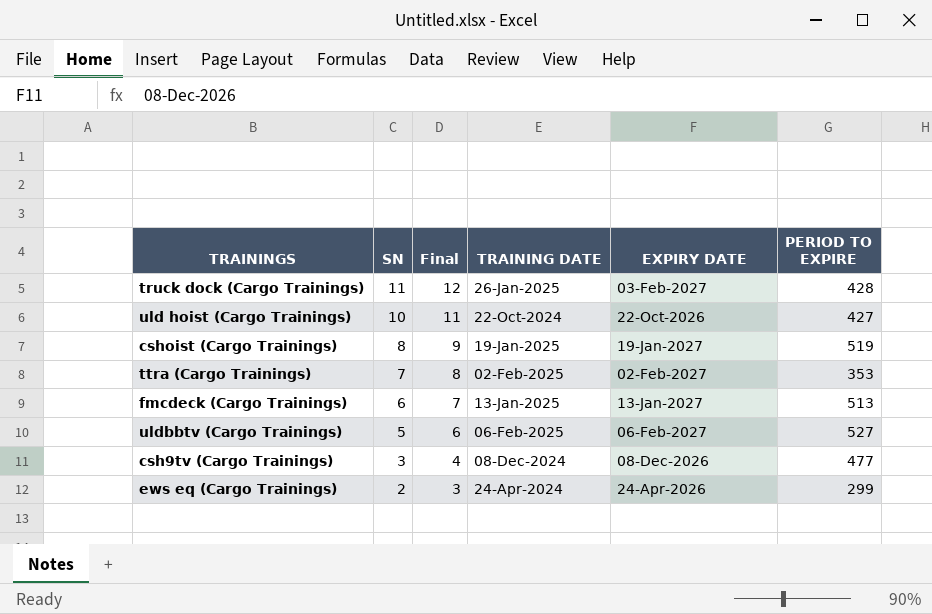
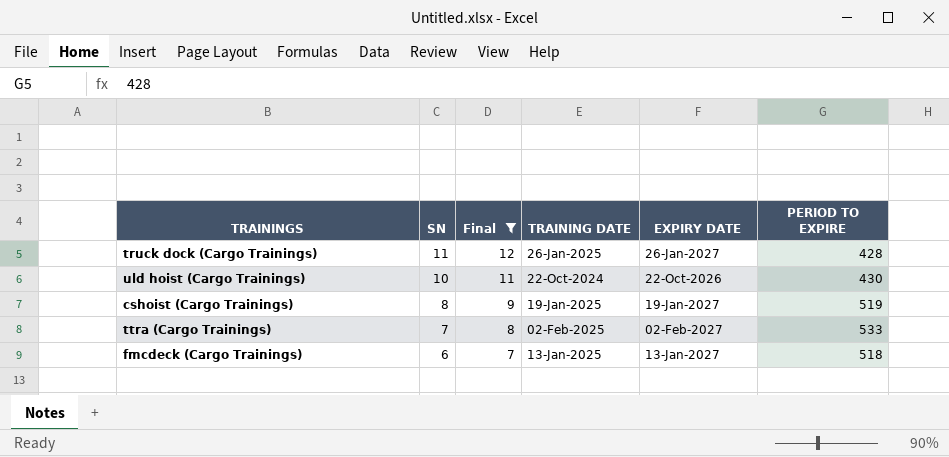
filter: none -> Final >= 7
truck dock (Cargo Trainings) | EXPIRY DATE: 03-Feb-2027 -> 26-Jan-2027
uld hoist (Cargo Trainings) | PERIOD TO EXPIRE: 427 -> 430
ttra (Cargo Trainings) | PERIOD TO EXPIRE: 353 -> 533
fmcdeck (Cargo Trainings) | PERIOD TO EXPIRE: 513 -> 518

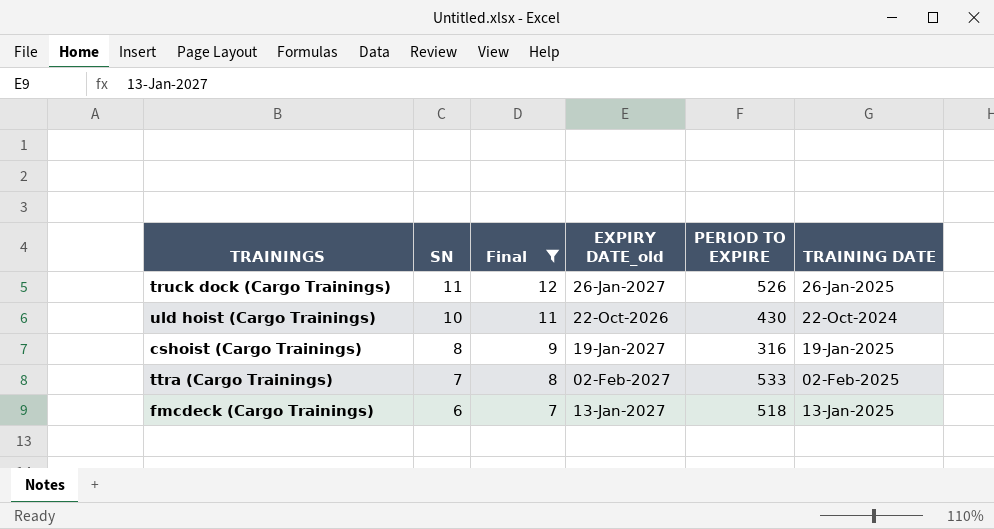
column name: EXPIRY DATE -> EXPIRY DATE_old
column TRAINING DATE | position: 4 -> 6
truck dock (Cargo Trainings) | PERIOD TO EXPIRE: 428 -> 526
cshoist (Cargo Trainings) | PERIOD TO EXPIRE: 519 -> 316

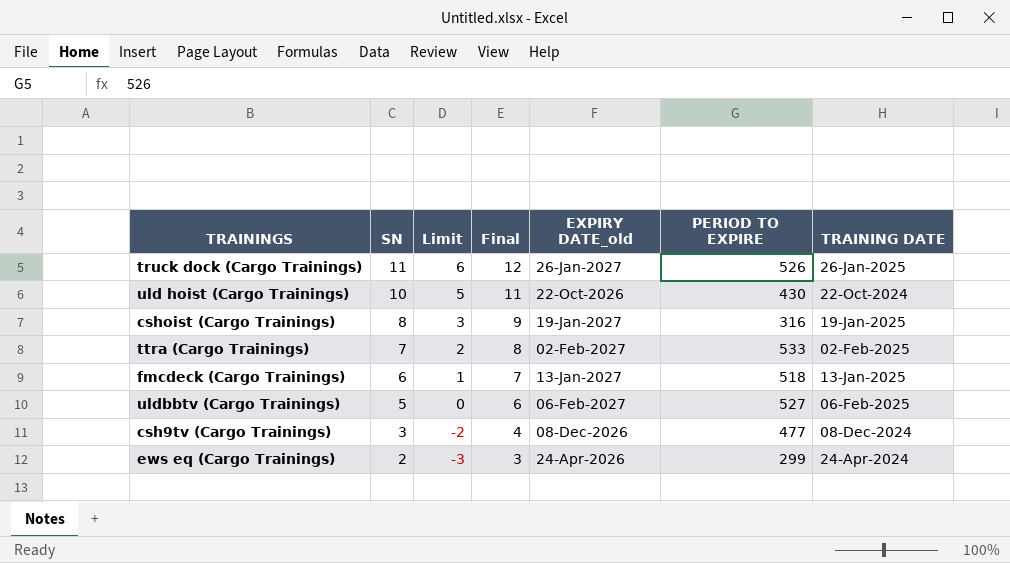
filter: Final >= 7 -> none
column Limit | formula: none -> [SN] - 5

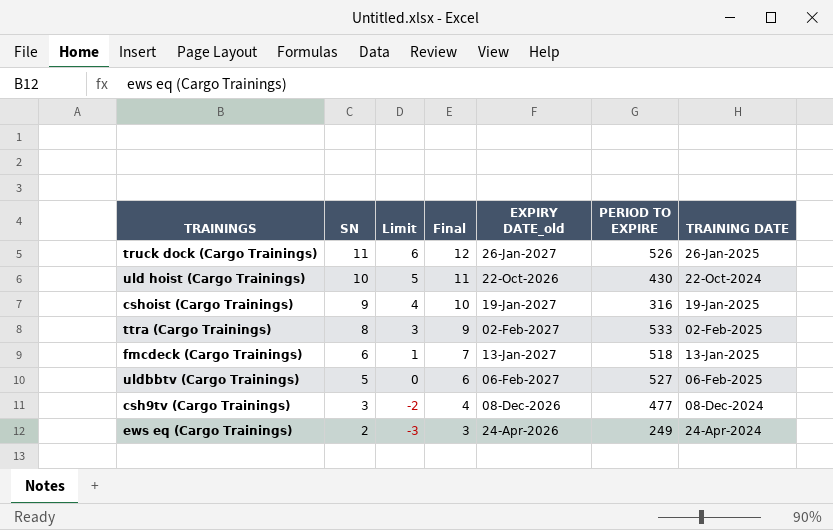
cshoist (Cargo Trainings) | SN: 8 -> 9
cshoist (Cargo Trainings) | Limit: 3 -> 4
cshoist (Cargo Trainings) | Final: 9 -> 10
ttra (Cargo Trainings) | SN: 7 -> 8
ttra (Cargo Trainings) | Limit: 2 -> 3
ttra (Cargo Trainings) | Final: 8 -> 9
ews eq (Cargo Trainings) | PERIOD TO EXPIRE: 299 -> 249

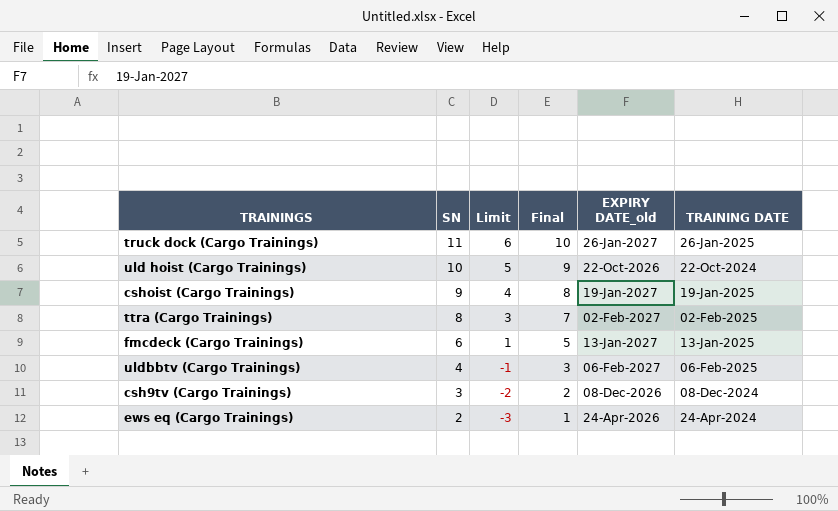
column PERIOD TO EXPIRE | position: 6 -> none
column Final | formula: [SN] + 1 -> [SN] - 1
uldbbtv (Cargo Trainings) | SN: 5 -> 4
uldbbtv (Cargo Trainings) | Limit: 0 -> -1

